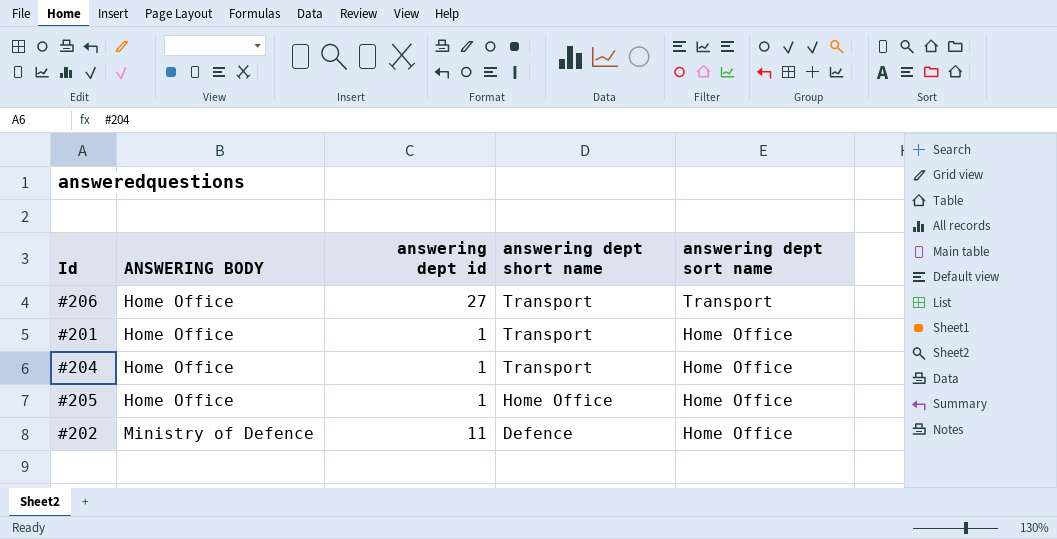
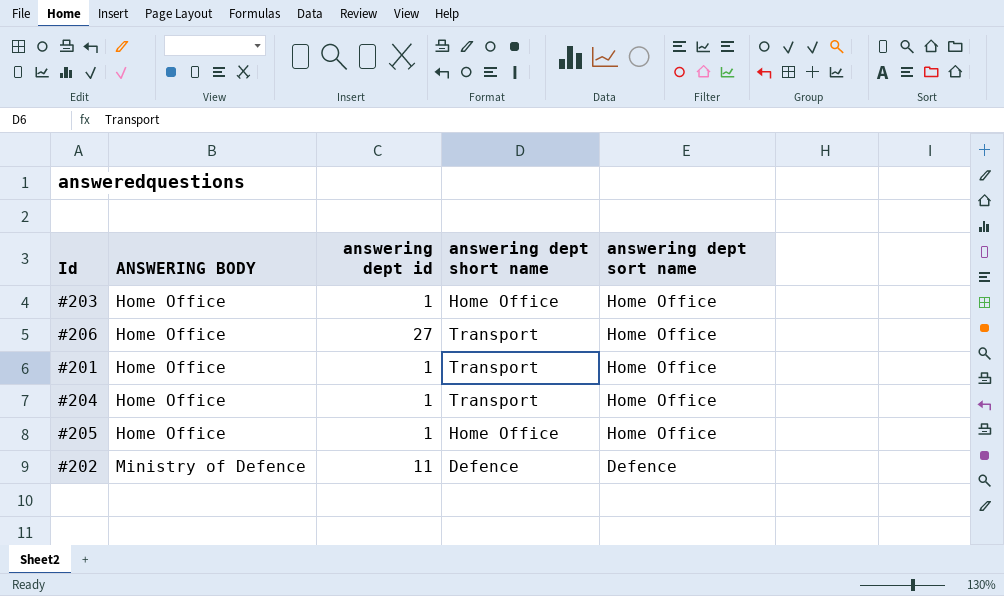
row #203: none -> Home Office | 1 | Home Office | Home Office
#206 | answering dept sort name: Transport -> Home Office
#202 | answering dept sort name: Home Office -> Defence

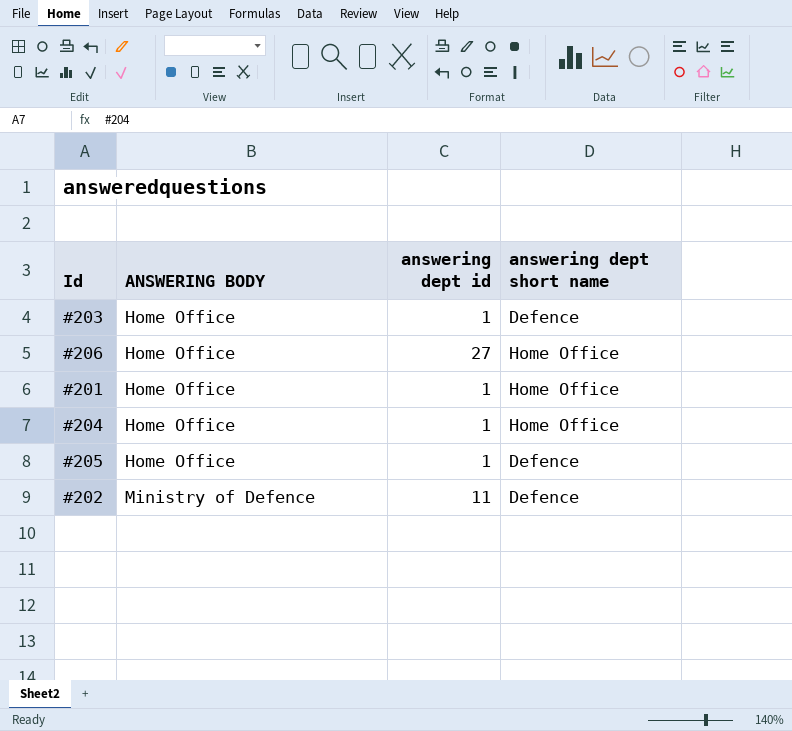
column answering dept sort name | position: 5 -> none
#203 | answering dept short name: Home Office -> Defence
#206 | answering dept short name: Transport -> Home Office
#201 | answering dept short name: Transport -> Home Office
#204 | answering dept short name: Transport -> Home Office
#205 | answering dept short name: Home Office -> Defence

